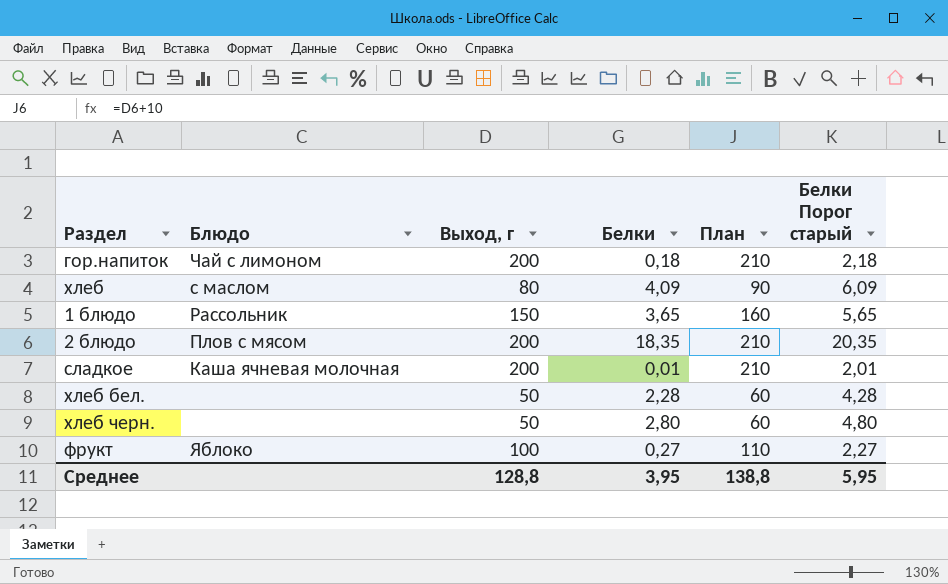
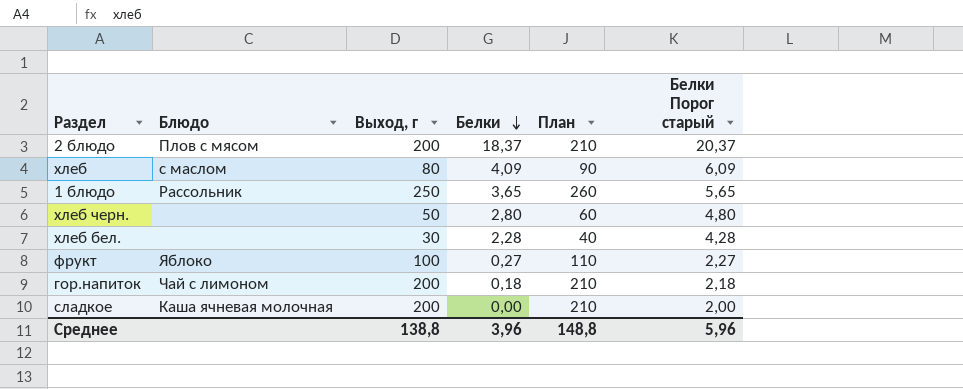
row order: none -> Белки descending
2 блюдо | Белки: 18,35 -> 18,37
2 блюдо | Белки Порог старый: 20,35 -> 20,37
1 блюдо | Выход, г: 150 -> 250
1 блюдо | План: 160 -> 260
хлеб бел. | Выход, г: 50 -> 30
хлеб бел. | План: 60 -> 40
сладкое | Белки: 0,01 -> 0,00
сладкое | Белки Порог старый: 2,01 -> 2,00
Среднее | Выход, г: 128,8 -> 138,8
Среднее | Белки: 3,95 -> 3,96
Среднее | План: 138,8 -> 148,8
Среднее | Белки Порог старый: 5,95 -> 5,96

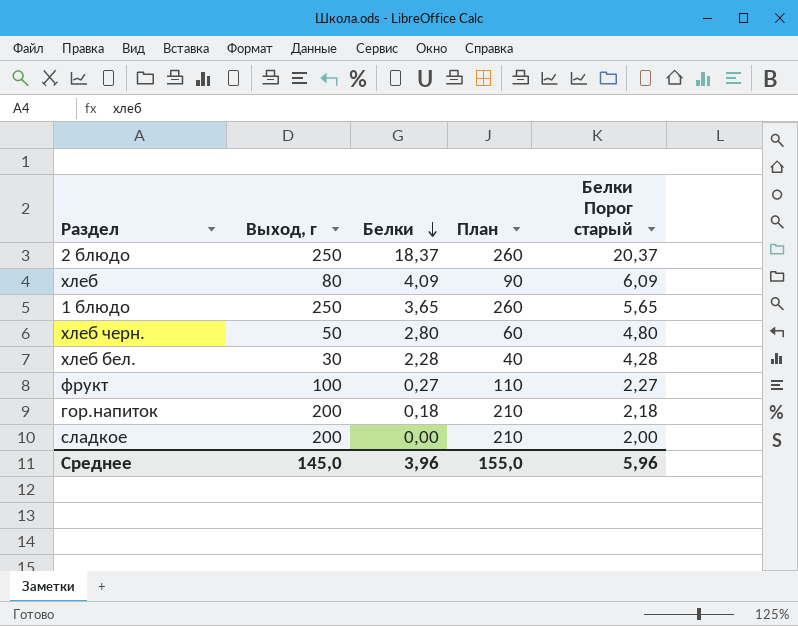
column Блюдо | position: 2 -> none
2 блюдо | Выход, г: 200 -> 250
2 блюдо | План: 210 -> 260
Среднее | Выход, г: 138,8 -> 145,0
Среднее | План: 148,8 -> 155,0

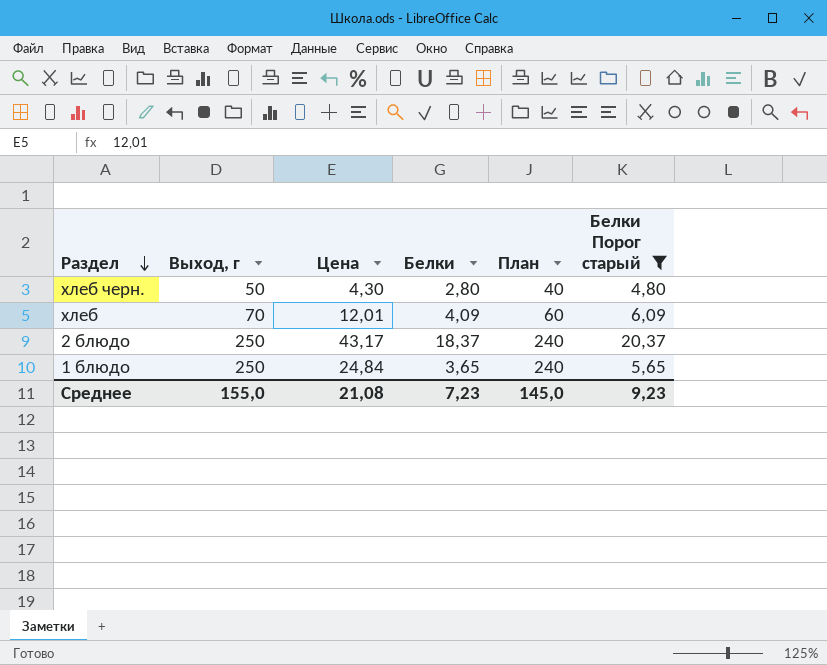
filter: none -> Белки Порог старый >= 4,80
row order: Белки descending -> Раздел descending
column Цена | position: none -> 3
column План | formula: [Выход, г] + 10 -> [Выход, г] - 10
хлеб | Выход, г: 80 -> 70
Среднее | Выход, г: 145,0 -> 155,0
Среднее | Белки: 3,96 -> 7,23
Среднее | План: 155,0 -> 145,0
Среднее | Белки Порог старый: 5,96 -> 9,23

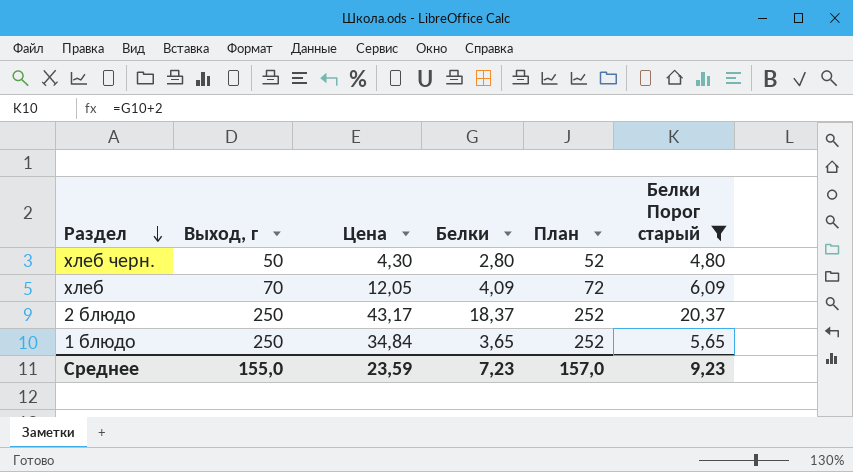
column План | formula: [Выход, г] - 10 -> [Выход, г] + 2
хлеб | Цена: 12,01 -> 12,05
1 блюдо | Цена: 24,84 -> 34,84
Среднее | Цена: 21,08 -> 23,59
Среднее | План: 145,0 -> 157,0

